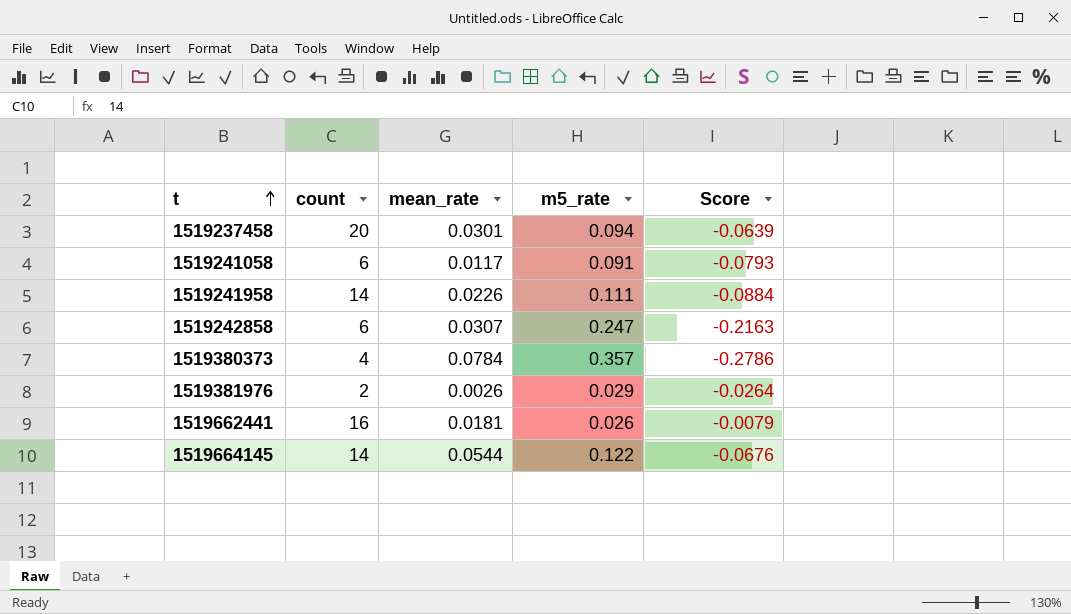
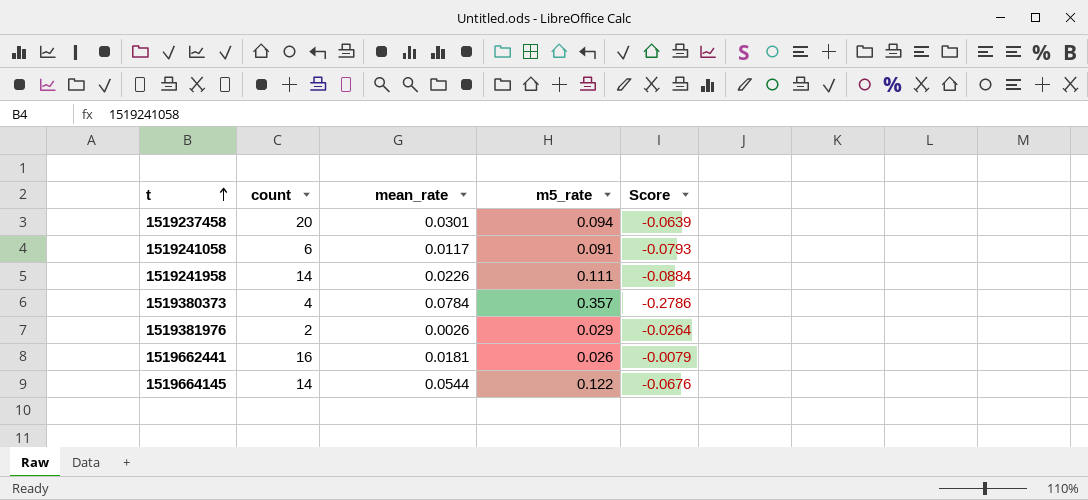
row 1519242858: 6 | 0.0307 | 0.247 | -0.2163 -> none

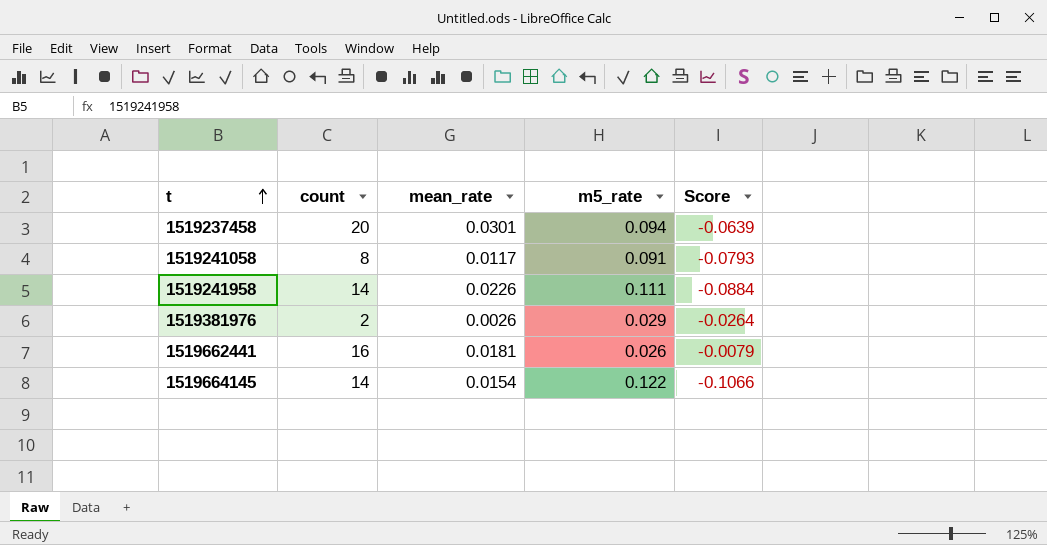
row 1519380373: 4 | 0.0784 | 0.357 | -0.2786 -> none
1519241058 | count: 6 -> 8
1519664145 | mean_rate: 0.0544 -> 0.0154
1519664145 | Score: -0.0676 -> -0.1066

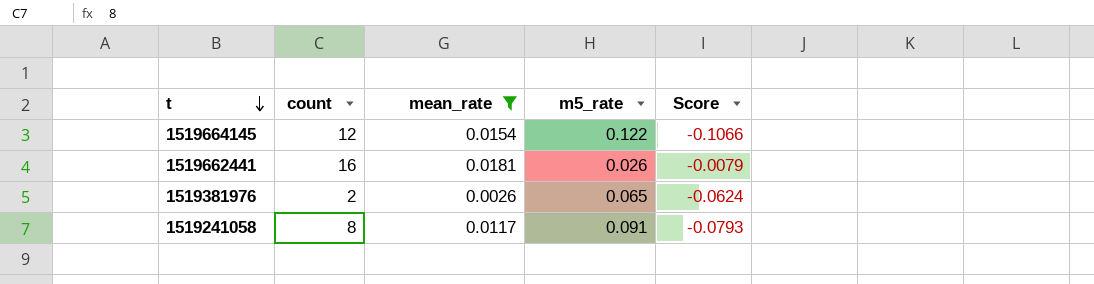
filter: none -> mean_rate <= 0.0181
row order: t ascending -> t descending
1519664145 | count: 14 -> 12
1519381976 | m5_rate: 0.029 -> 0.065
1519381976 | Score: -0.0264 -> -0.0624

